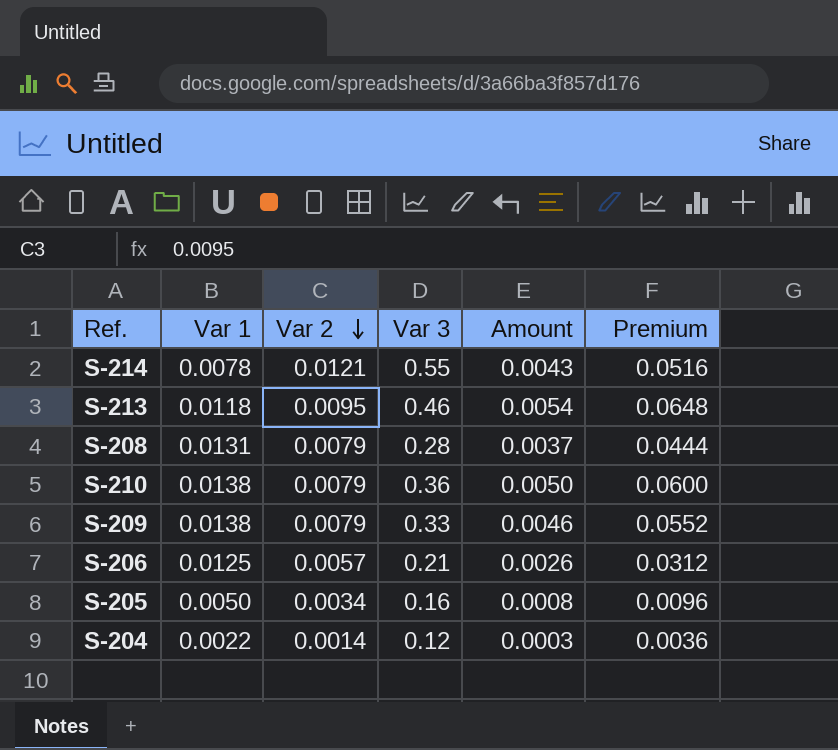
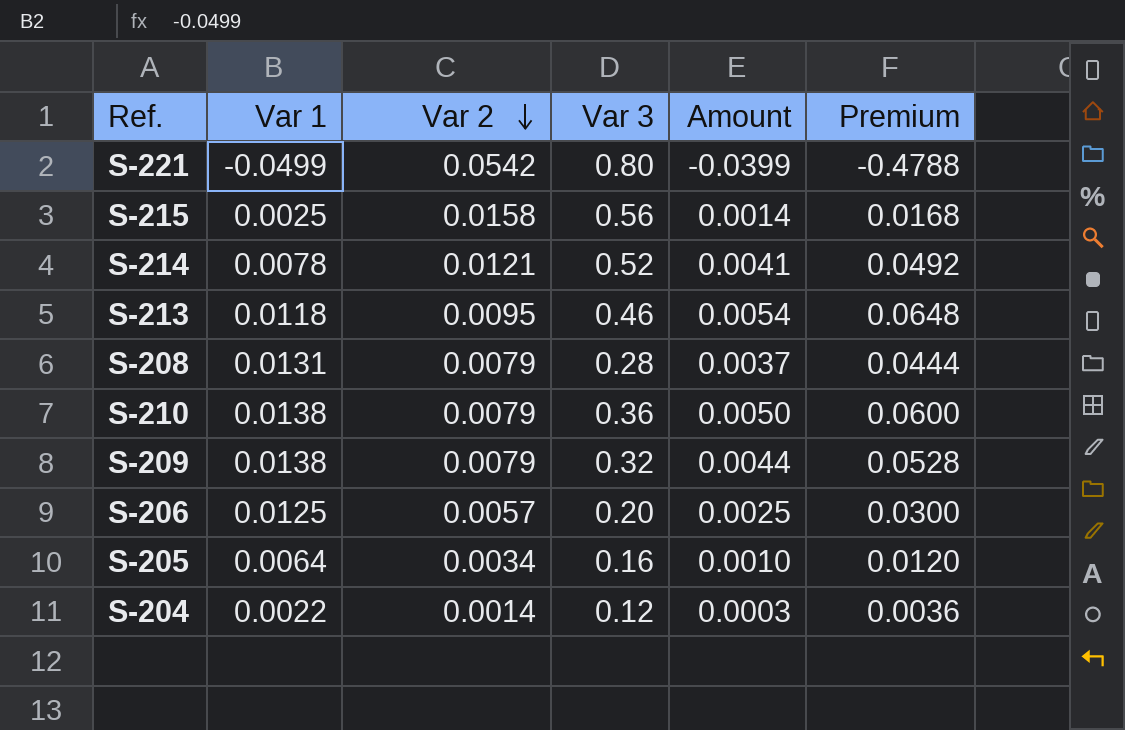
row S-221: none -> -0.0499 | 0.0542 | 0.80 | -0.0399 | -0.4788
row S-215: none -> 0.0025 | 0.0158 | 0.56 | 0.0014 | 0.0168
S-214 | Var 3: 0.55 -> 0.52
S-214 | Amount: 0.0043 -> 0.0041
S-214 | Premium: 0.0516 -> 0.0492
S-209 | Var 3: 0.33 -> 0.32
S-209 | Amount: 0.0046 -> 0.0044
S-209 | Premium: 0.0552 -> 0.0528
S-206 | Var 3: 0.21 -> 0.20
S-206 | Amount: 0.0026 -> 0.0025
S-206 | Premium: 0.0312 -> 0.0300
S-205 | Var 1: 0.0050 -> 0.0064
S-205 | Amount: 0.0008 -> 0.0010
S-205 | Premium: 0.0096 -> 0.0120

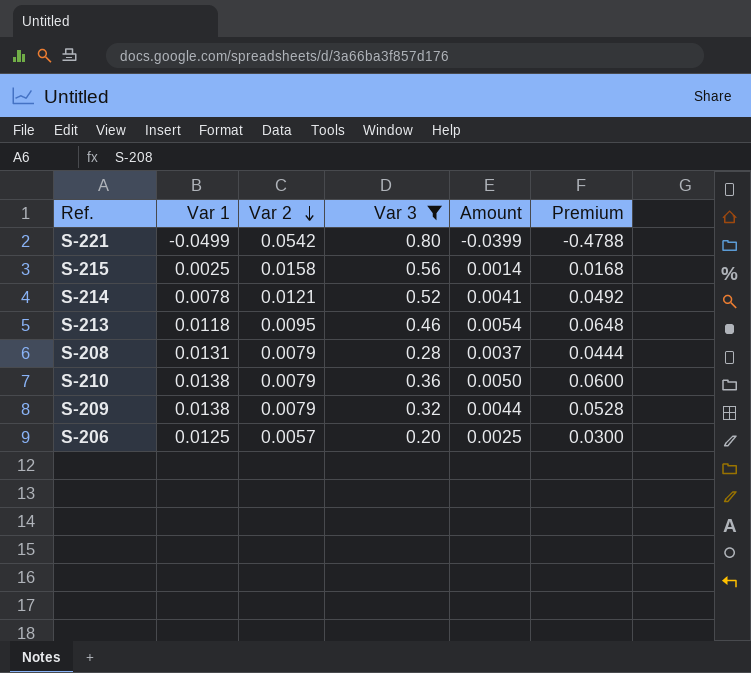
filter: none -> Var 3 >= 0.20

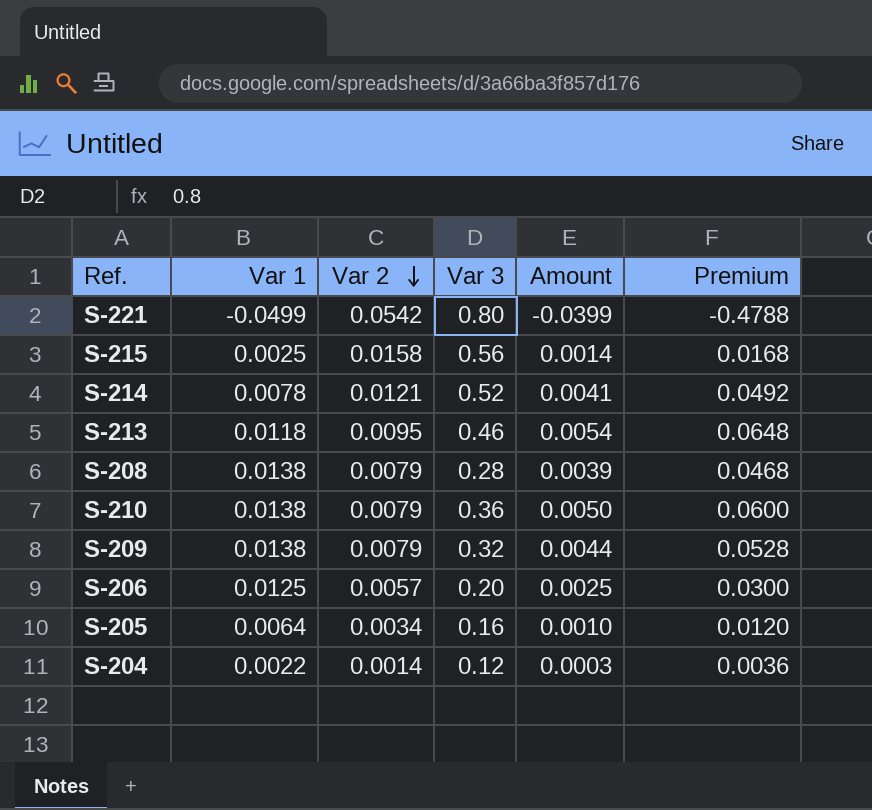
filter: Var 3 >= 0.20 -> none
S-208 | Var 1: 0.0131 -> 0.0138
S-208 | Amount: 0.0037 -> 0.0039
S-208 | Premium: 0.0444 -> 0.0468

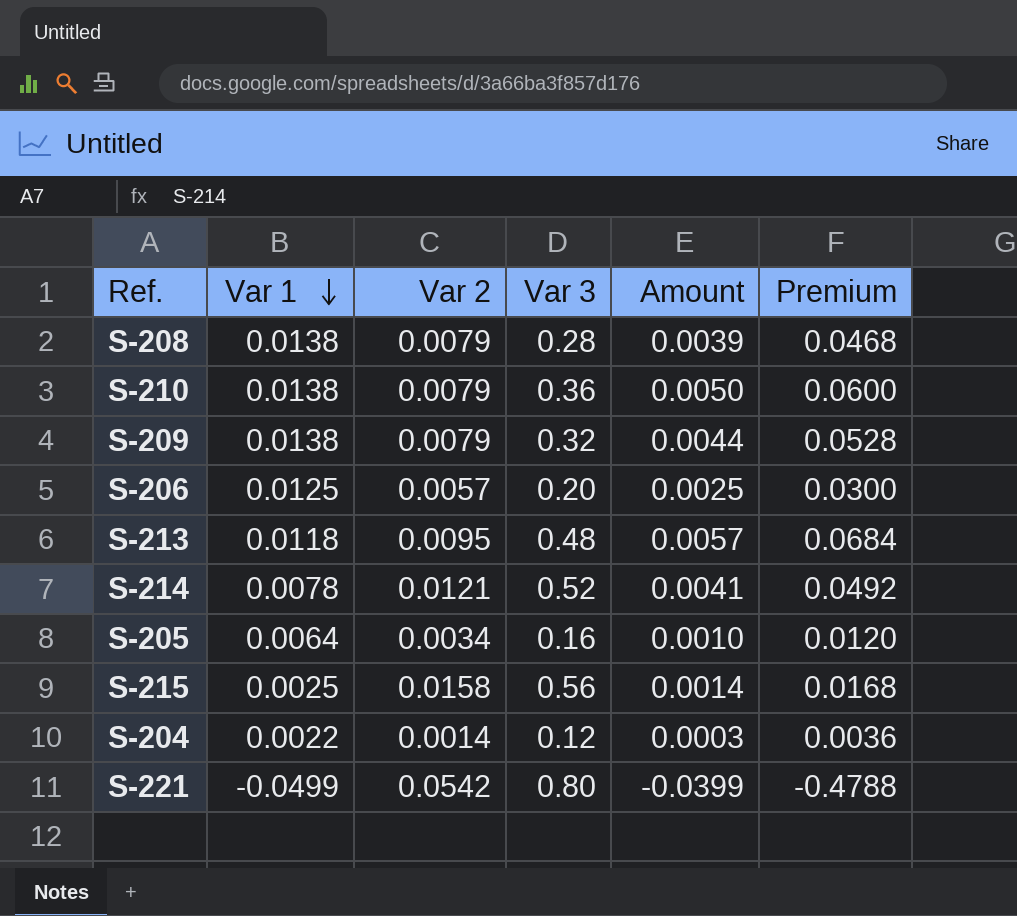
row order: Var 2 descending -> Var 1 descending
S-213 | Var 3: 0.46 -> 0.48
S-213 | Amount: 0.0054 -> 0.0057
S-213 | Premium: 0.0648 -> 0.0684

